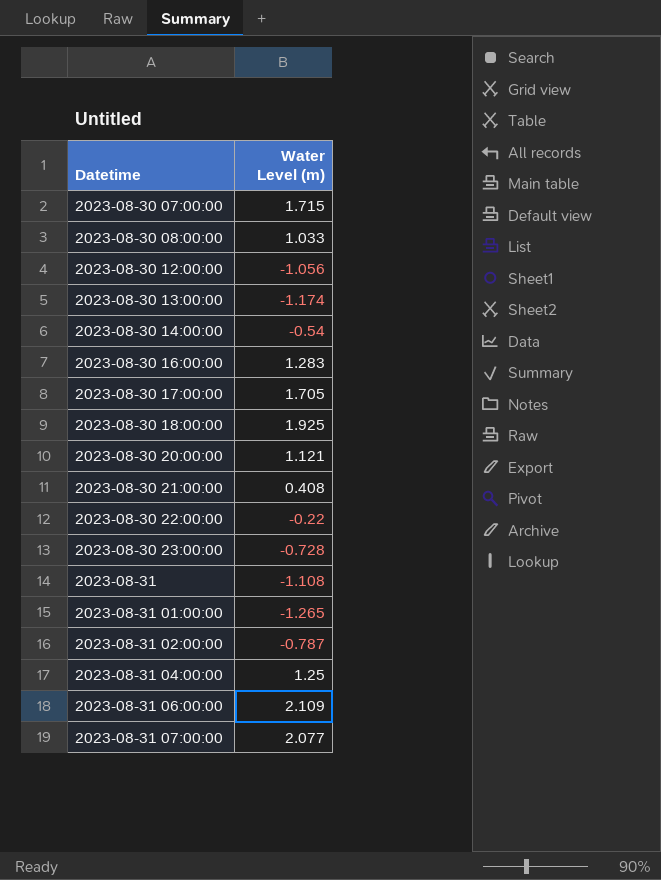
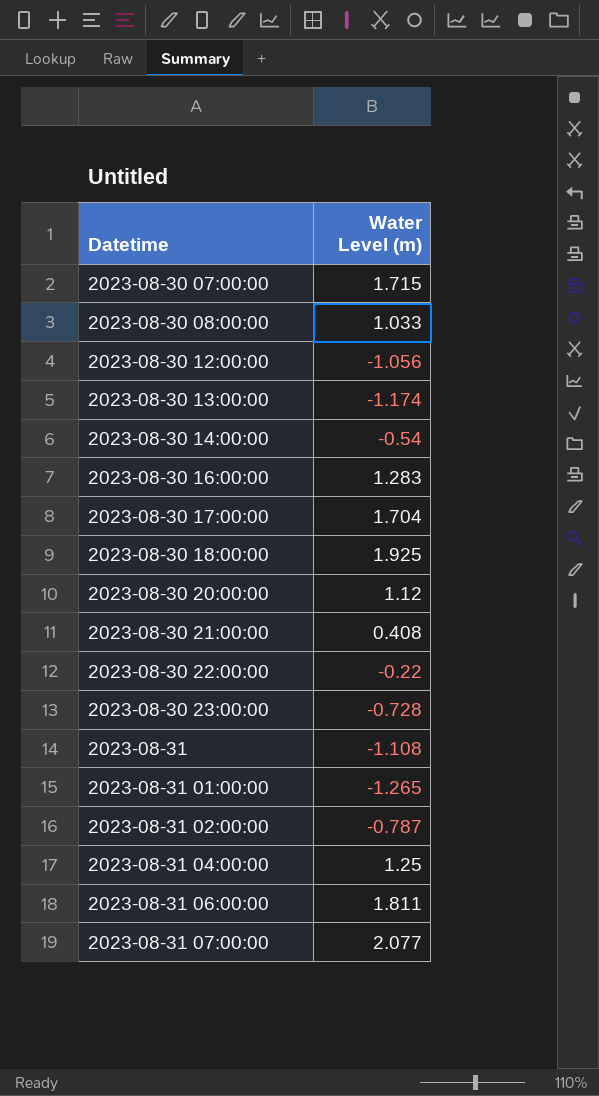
2023-08-30 17:00:00 | Water Level (m): 1.705 -> 1.704
2023-08-30 20:00:00 | Water Level (m): 1.121 -> 1.12
2023-08-31 06:00:00 | Water Level (m): 2.109 -> 1.811

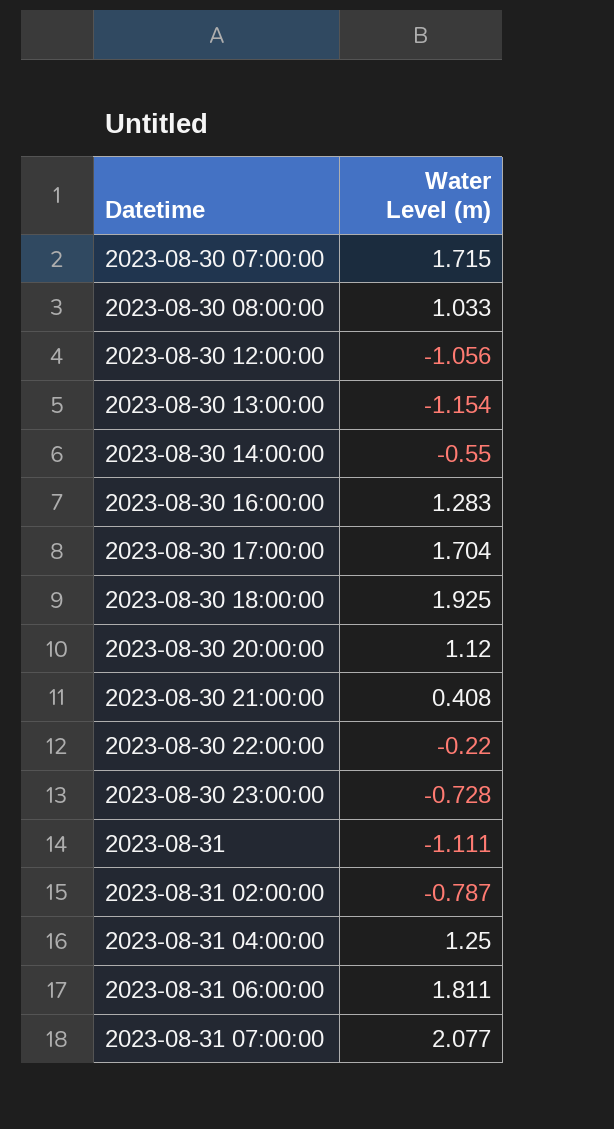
row 2023-08-31 01:00:00: -1.265 -> none
2023-08-30 13:00:00 | Water Level (m): -1.174 -> -1.154
2023-08-30 14:00:00 | Water Level (m): -0.54 -> -0.55
2023-08-31 | Water Level (m): -1.108 -> -1.111

